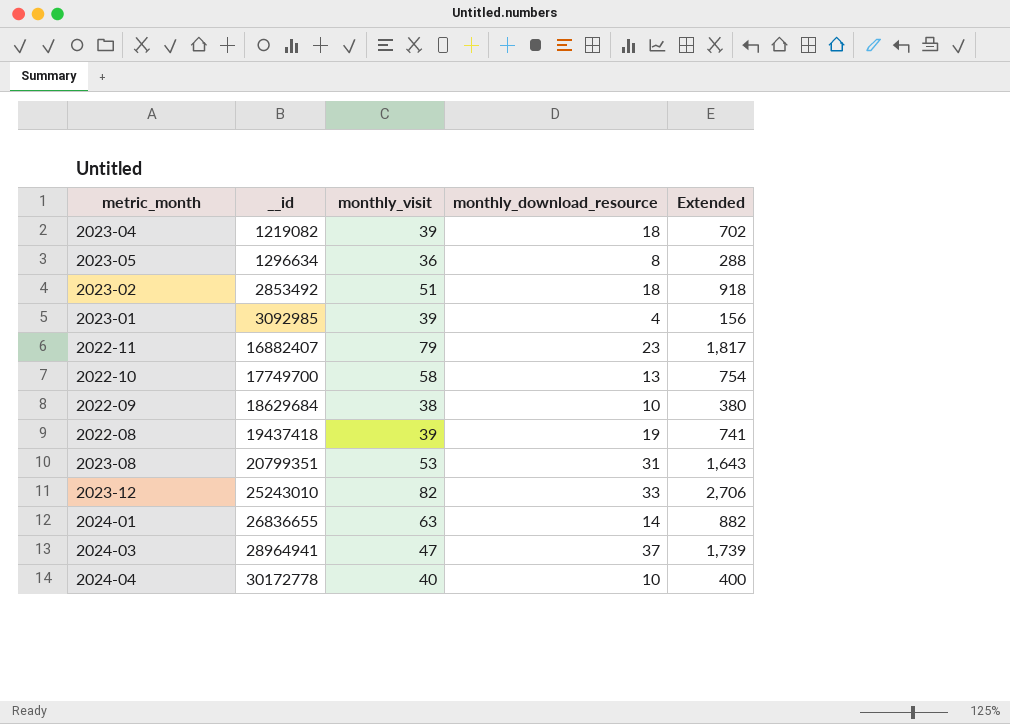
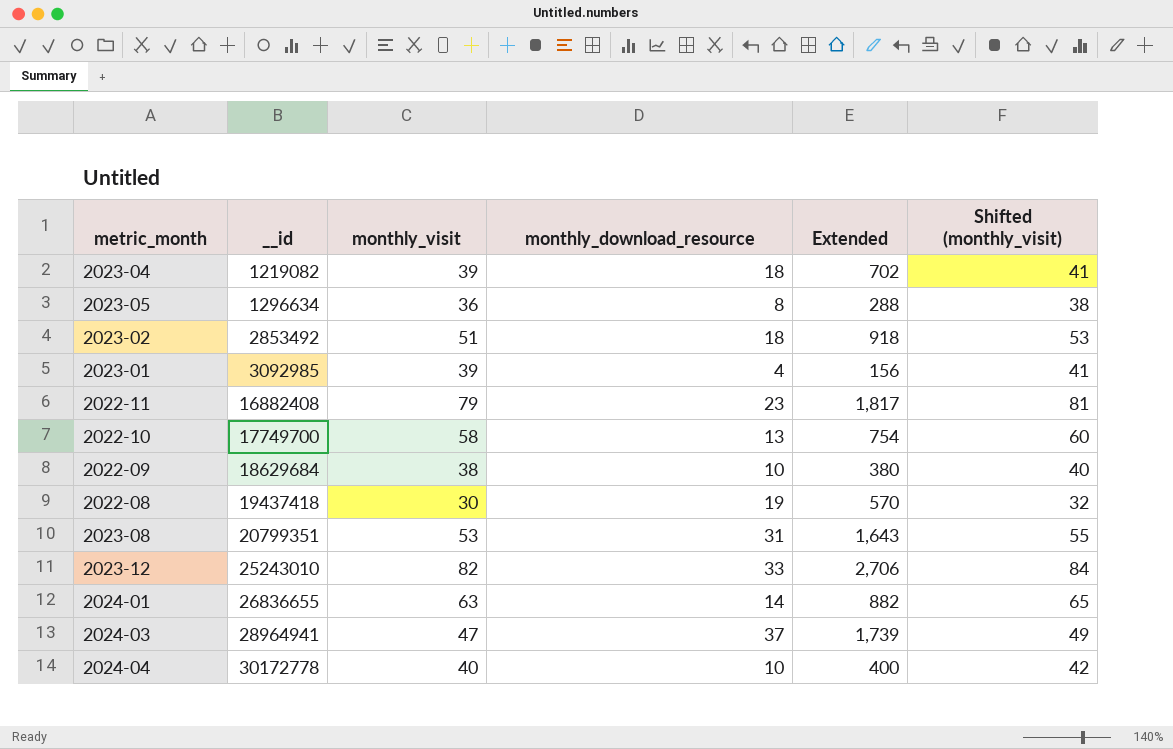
column Shifted (monthly_visit) | formula: none -> [monthly_visit] + 2
2022-11 | __id: 16882407 -> 16882408
2022-08 | monthly_visit: 39 -> 30
2022-08 | Extended: 741 -> 570

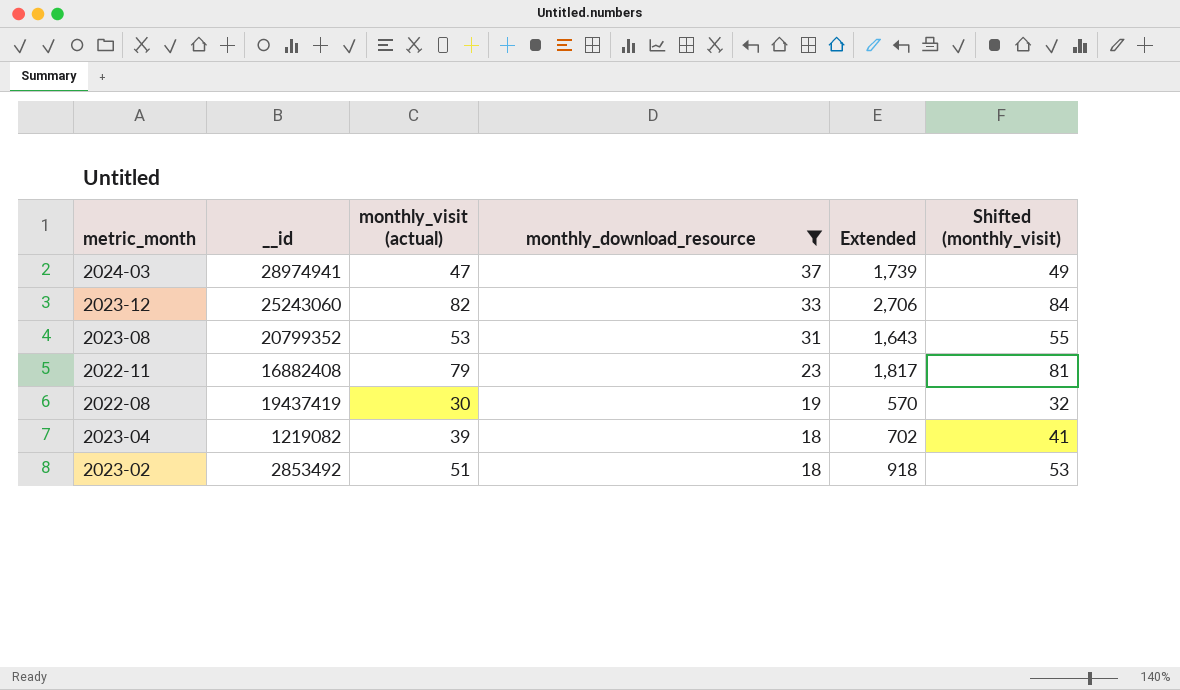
filter: none -> monthly_download_resource >= 18
row order: __id ascending -> monthly_download_resource descending
column name: monthly_visit -> monthly_visit (actual)
2024-03 | __id: 28964941 -> 28974941
2023-12 | __id: 25243010 -> 25243060
2023-08 | __id: 20799351 -> 20799352
2022-08 | __id: 19437418 -> 19437419

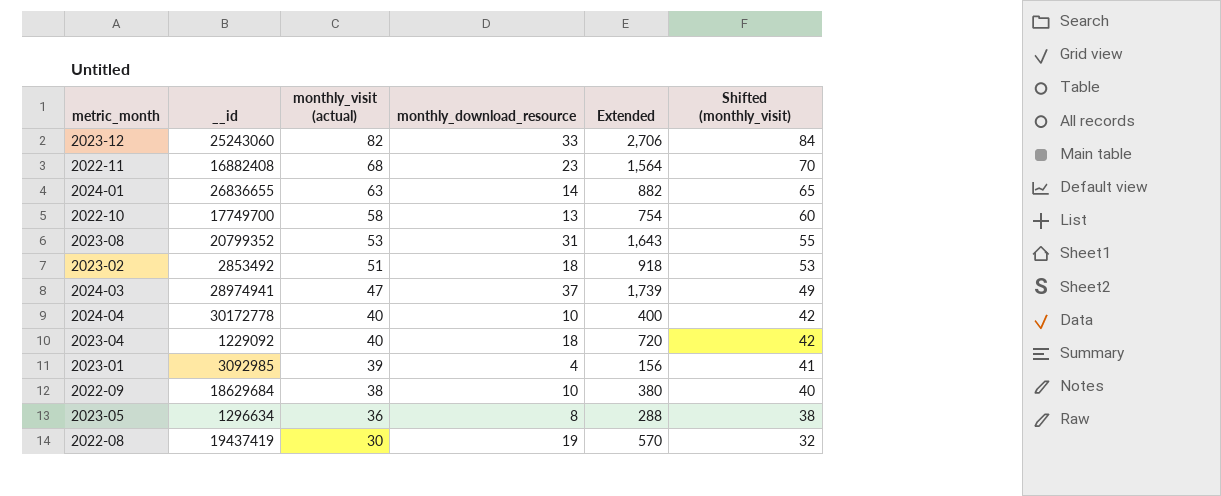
filter: monthly_download_resource >= 18 -> none
row order: monthly_download_resource descending -> monthly_visit (actual) descending
2022-11 | monthly_visit (actual): 79 -> 68
2022-11 | Extended: 1,817 -> 1,564
2022-11 | Shifted (monthly_visit): 81 -> 70
2023-04 | __id: 1219082 -> 1229092
2023-04 | monthly_visit (actual): 39 -> 40
2023-04 | Extended: 702 -> 720
2023-04 | Shifted (monthly_visit): 41 -> 42

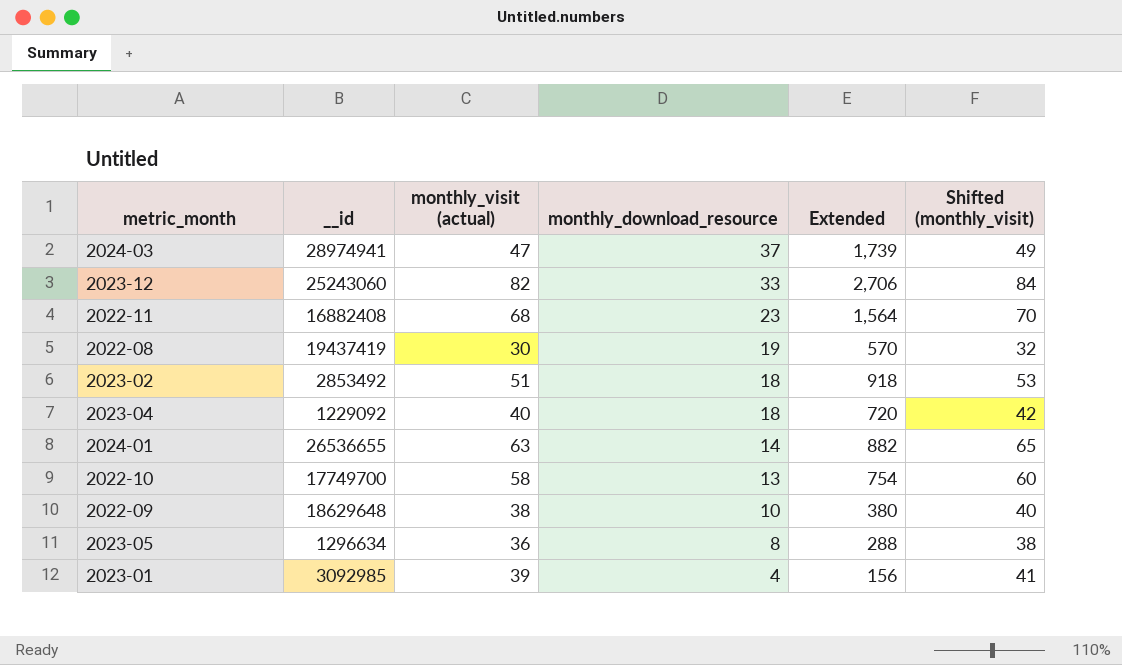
row order: monthly_visit (actual) descending -> monthly_download_resource descending
row 2023-08: 20799352 | 53 | 31 | 1,643 | 55 -> none
row 2024-04: 30172778 | 40 | 10 | 400 | 42 -> none
2024-01 | __id: 26836655 -> 26536655
2022-09 | __id: 18629684 -> 18629648

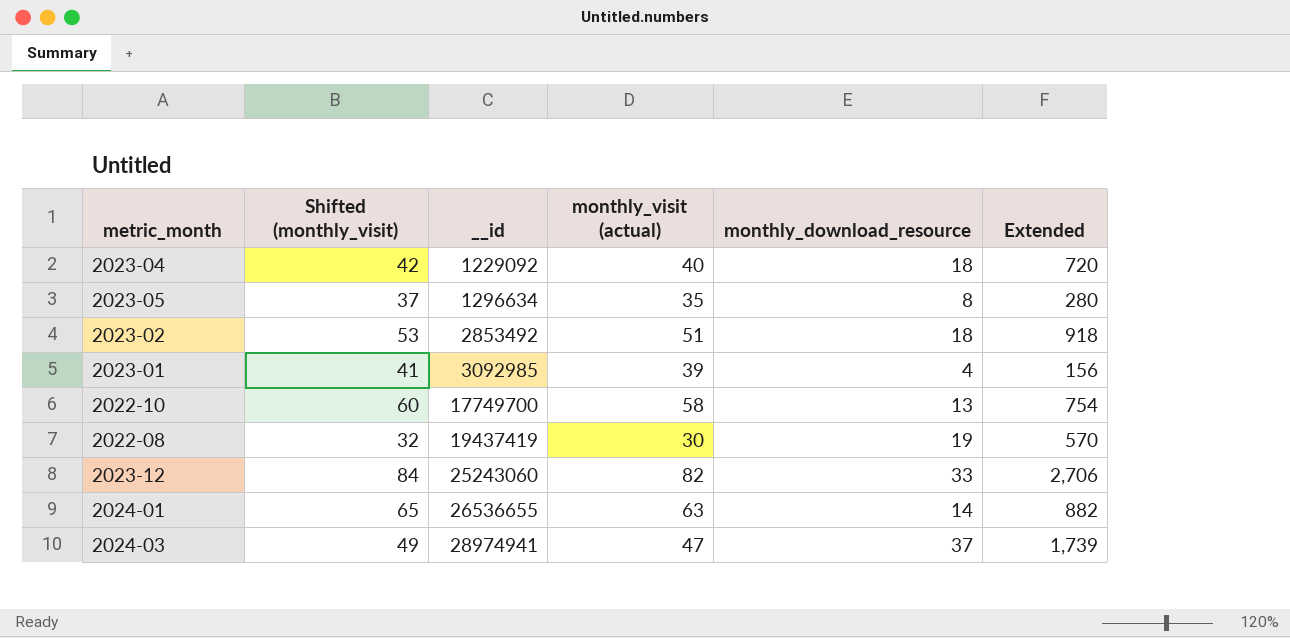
row order: monthly_download_resource descending -> __id ascending
column Shifted (monthly_visit) | position: 6 -> 2
row 2022-11: 16882408 | 68 | 23 | 1,564 | 70 -> none
row 2022-09: 18629648 | 38 | 10 | 380 | 40 -> none
2023-05 | Shifted (monthly_visit): 38 -> 37
2023-05 | monthly_visit (actual): 36 -> 35
2023-05 | Extended: 288 -> 280

